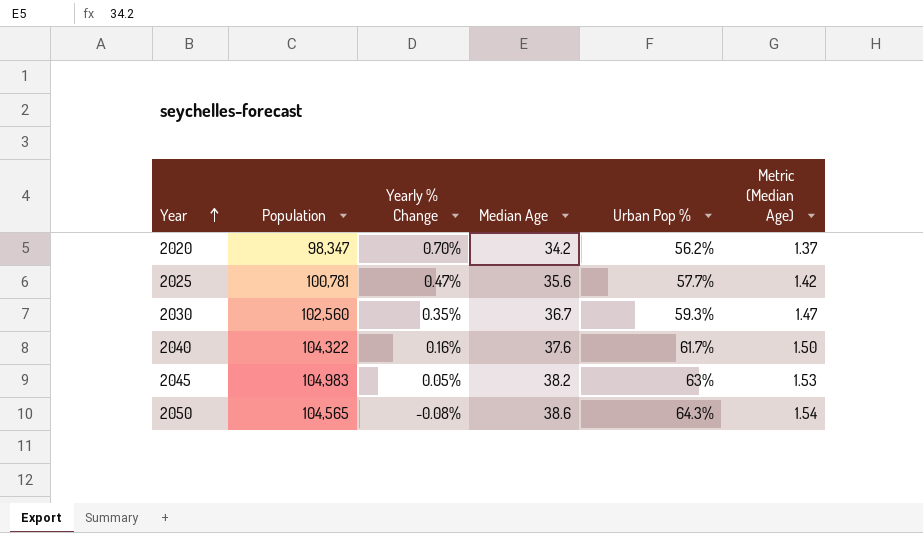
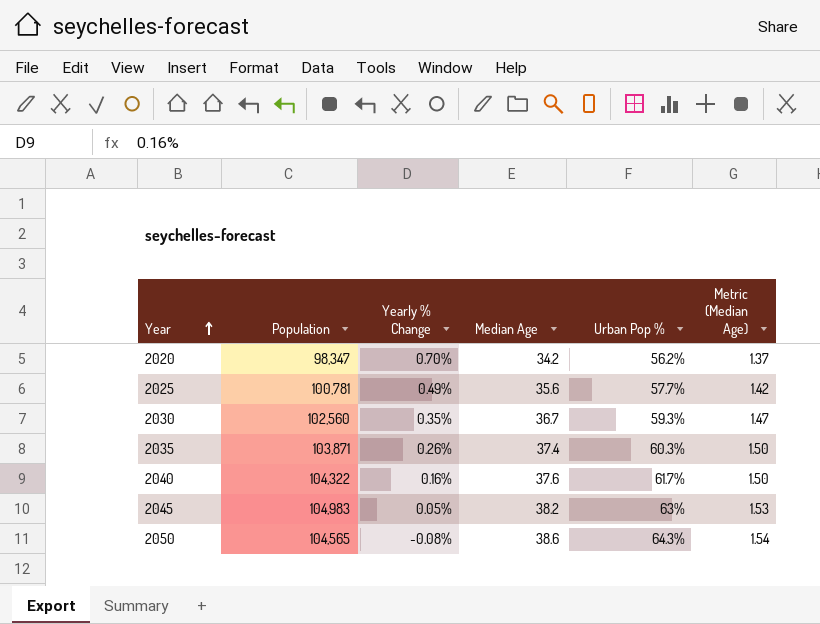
2025 | Yearly % Change: 0.47% -> 0.49%
row 2035: none -> 103,871 | 0.26% | 37.4 | 60.3% | 1.50

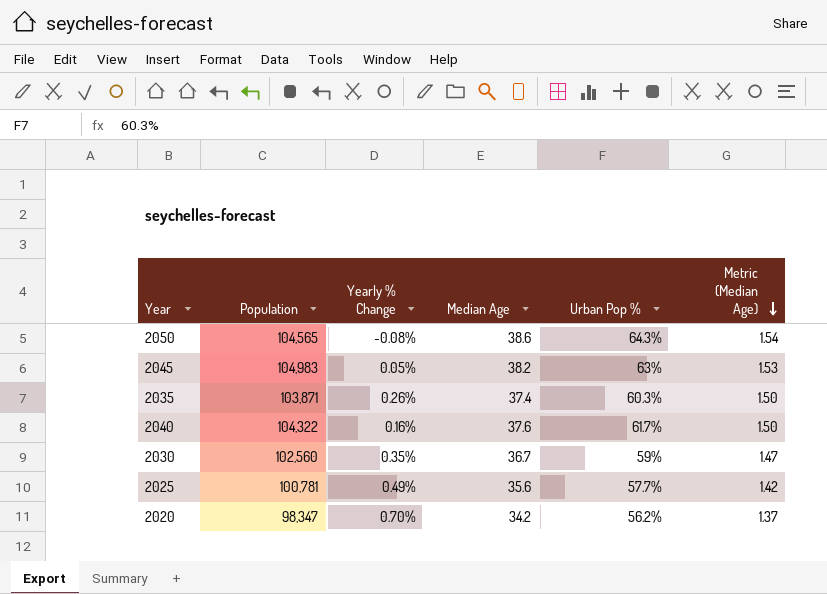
row order: Year ascending -> Metric (Median Age) descending
2030 | Urban Pop %: 59.3% -> 59%

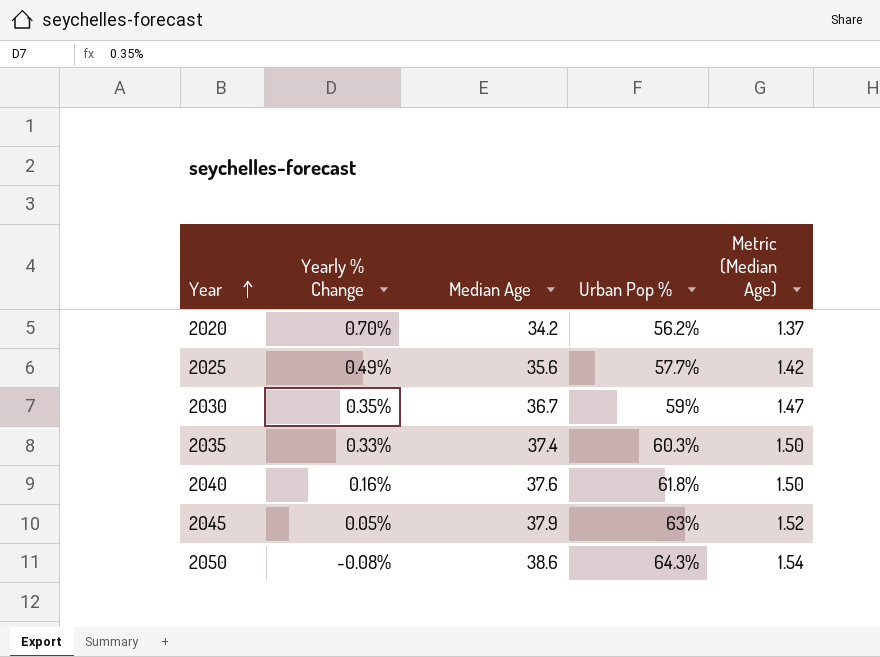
row order: Metric (Median Age) descending -> Year ascending
column Population | position: 2 -> none
2035 | Yearly % Change: 0.26% -> 0.33%
2040 | Urban Pop %: 61.7% -> 61.8%
2045 | Median Age: 38.2 -> 37.9
2045 | Metric (Median Age): 1.53 -> 1.52

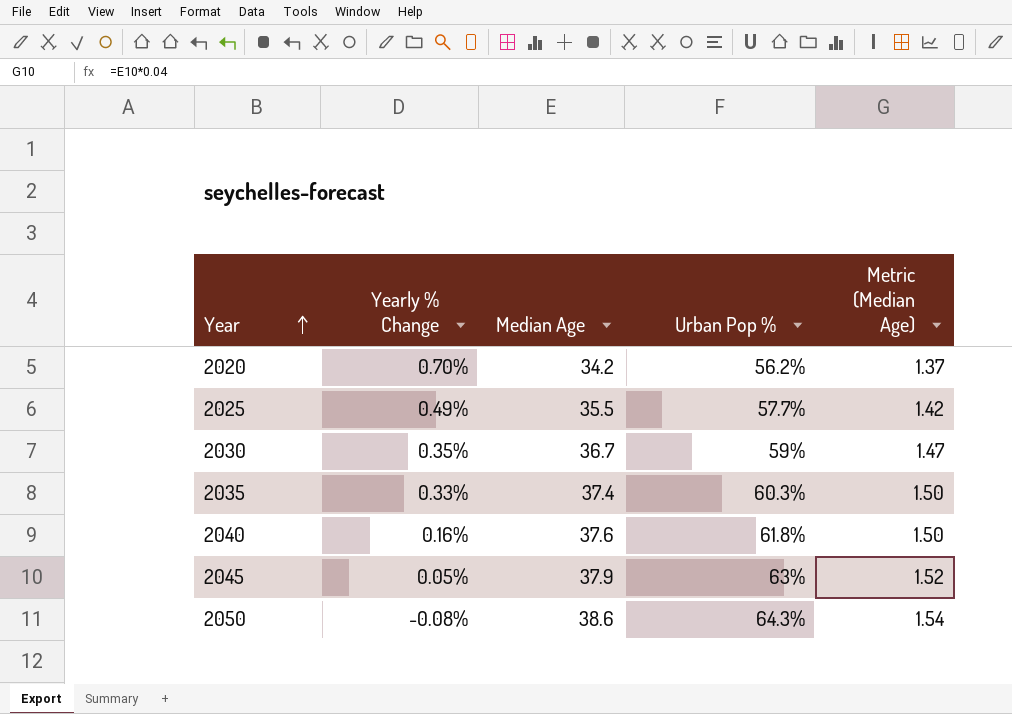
2025 | Median Age: 35.6 -> 35.5

